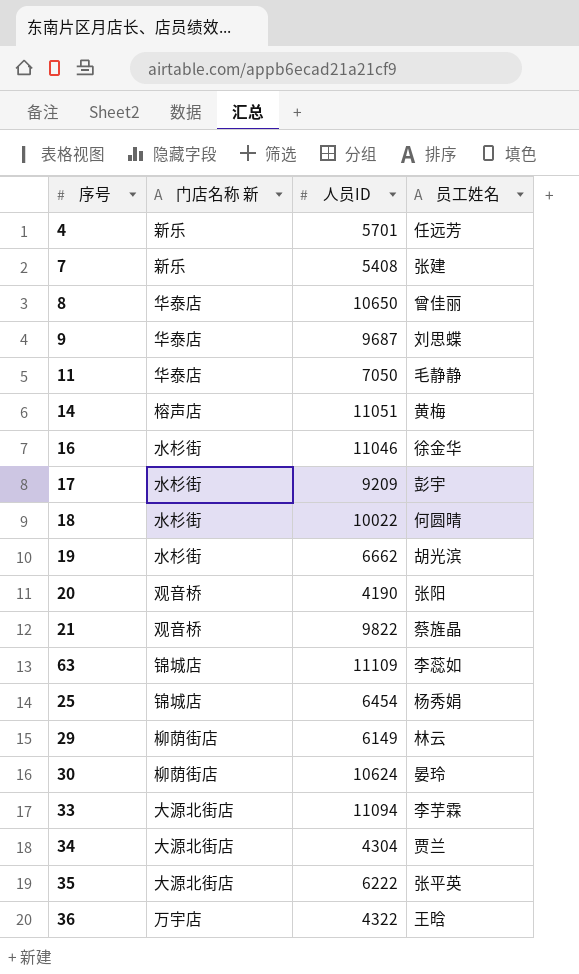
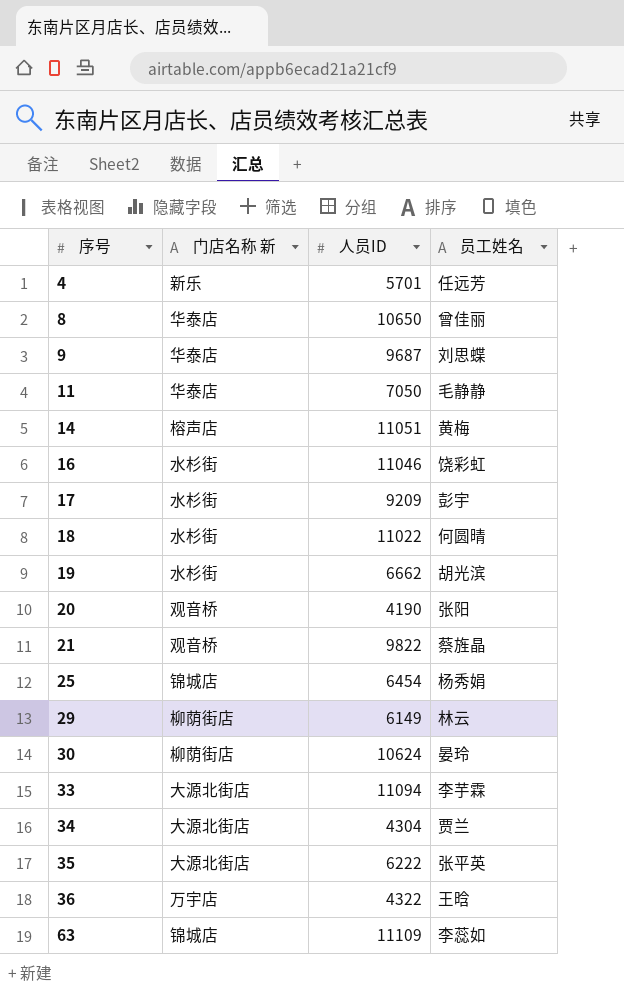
row order: none -> 序号 ascending
row 7: 新乐 | 5408 | 张建 -> none
16 | 员工姓名: 徐金华 -> 饶彩虹
18 | 人员ID: 10022 -> 11022

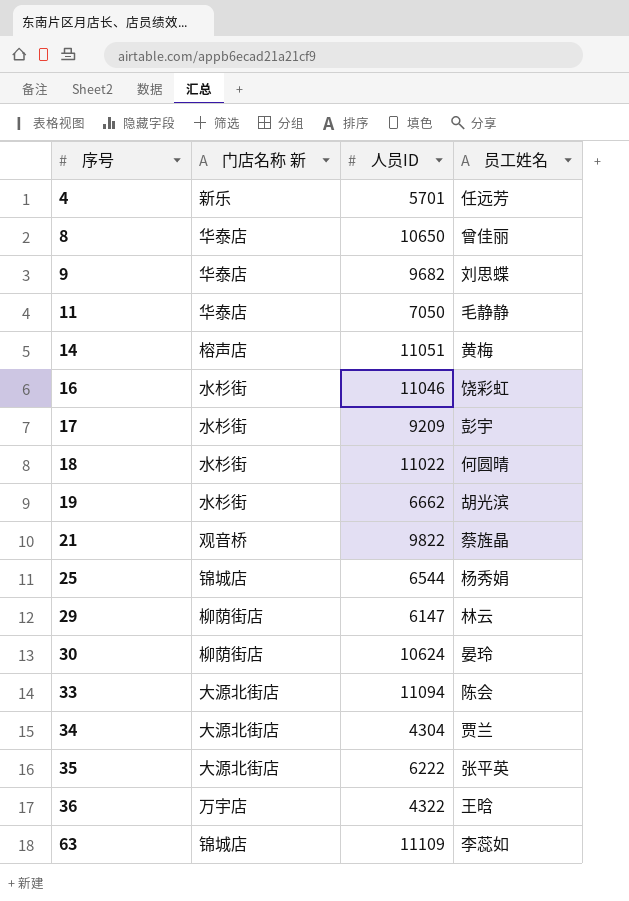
row 20: 观音桥 | 4190 | 张阳 -> none
9 | 人员ID: 9687 -> 9682
25 | 人员ID: 6454 -> 6544
29 | 人员ID: 6149 -> 6147
33 | 员工姓名: 李芋霖 -> 陈会

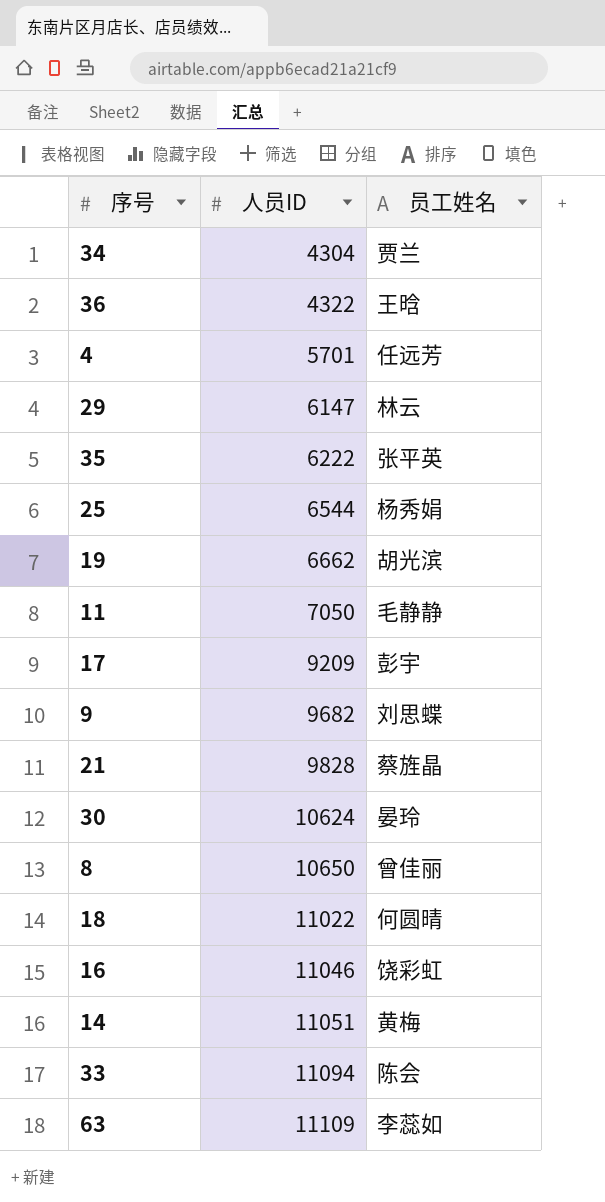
row order: 序号 ascending -> 人员ID ascending
column 门店名称 新 | position: 2 -> none
21 | 人员ID: 9822 -> 9828

